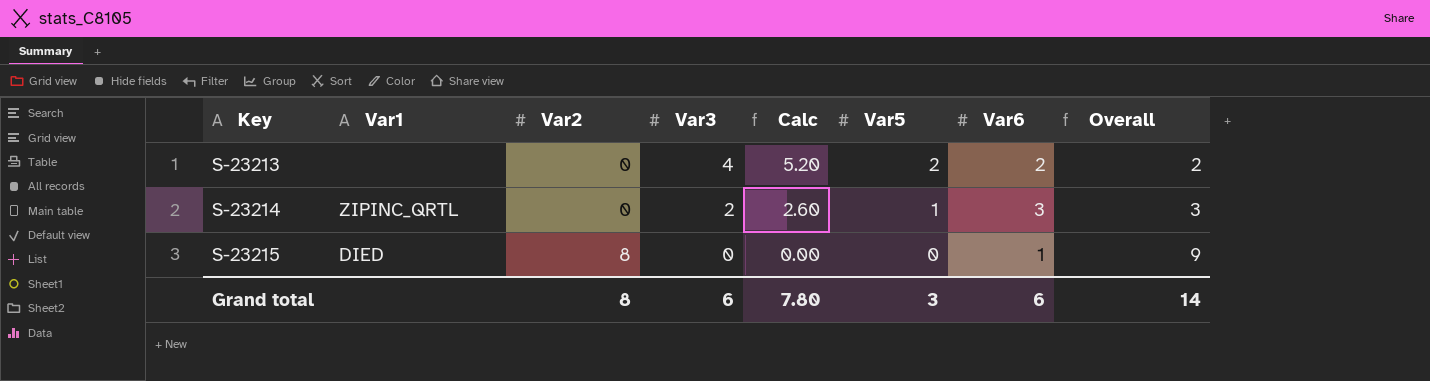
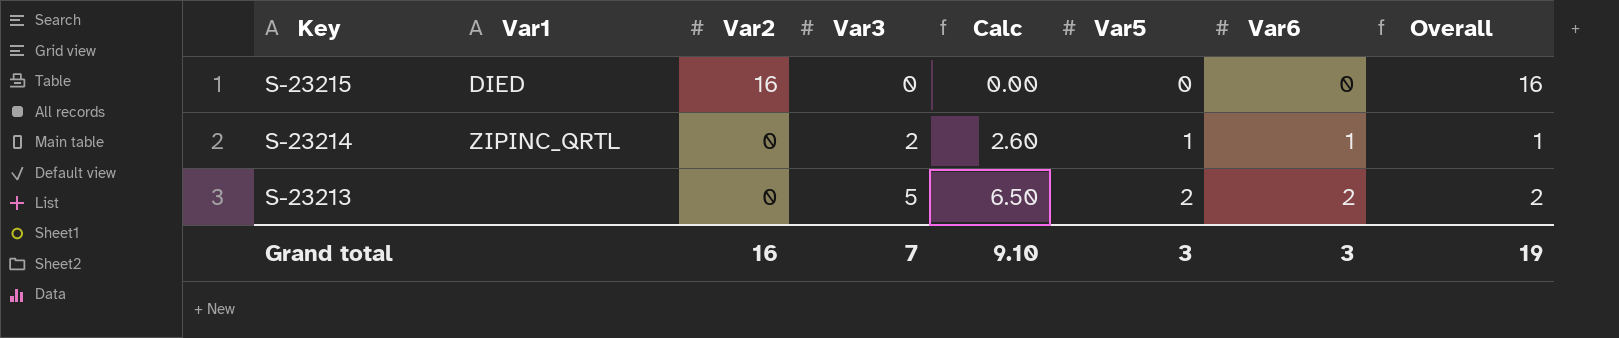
row order: Key ascending -> Key descending
S-23215 | Var2: 8 -> 16
S-23215 | Var6: 1 -> 0
S-23215 | Overall: 9 -> 16
S-23214 | Var6: 3 -> 1
S-23214 | Overall: 3 -> 1
S-23213 | Var3: 4 -> 5
S-23213 | Calc: 5.20 -> 6.50
Grand total | Var2: 8 -> 16
Grand total | Var3: 6 -> 7
Grand total | Calc: 7.80 -> 9.10
Grand total | Var6: 6 -> 3
Grand total | Overall: 14 -> 19

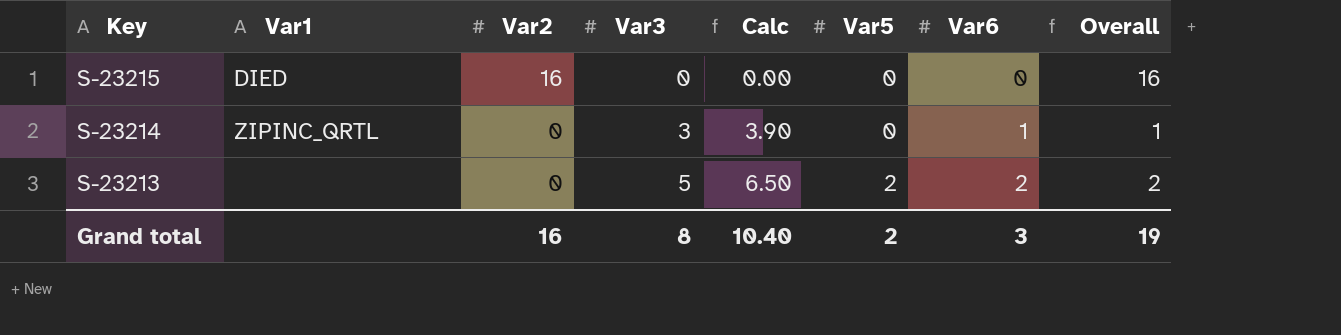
S-23214 | Var3: 2 -> 3
S-23214 | Calc: 2.60 -> 3.90
S-23214 | Var5: 1 -> 0
Grand total | Var3: 7 -> 8
Grand total | Calc: 9.10 -> 10.40
Grand total | Var5: 3 -> 2

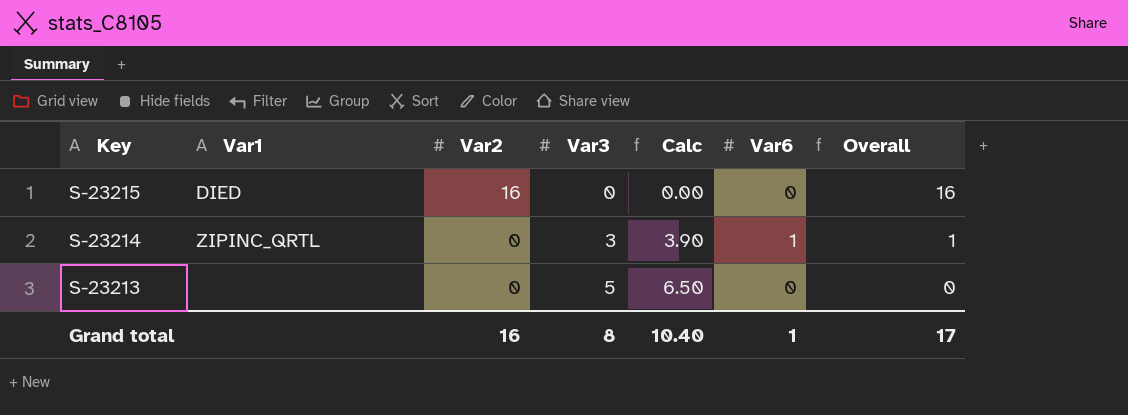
column Var5 | position: 6 -> none
S-23213 | Var6: 2 -> 0
S-23213 | Overall: 2 -> 0
Grand total | Var6: 3 -> 1
Grand total | Overall: 19 -> 17

